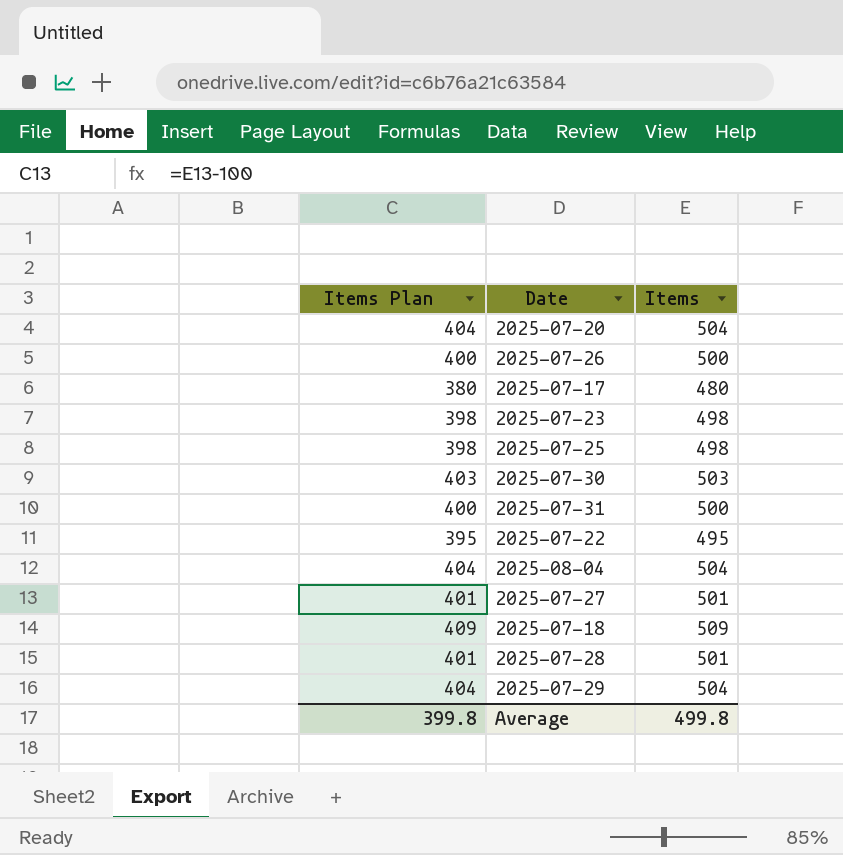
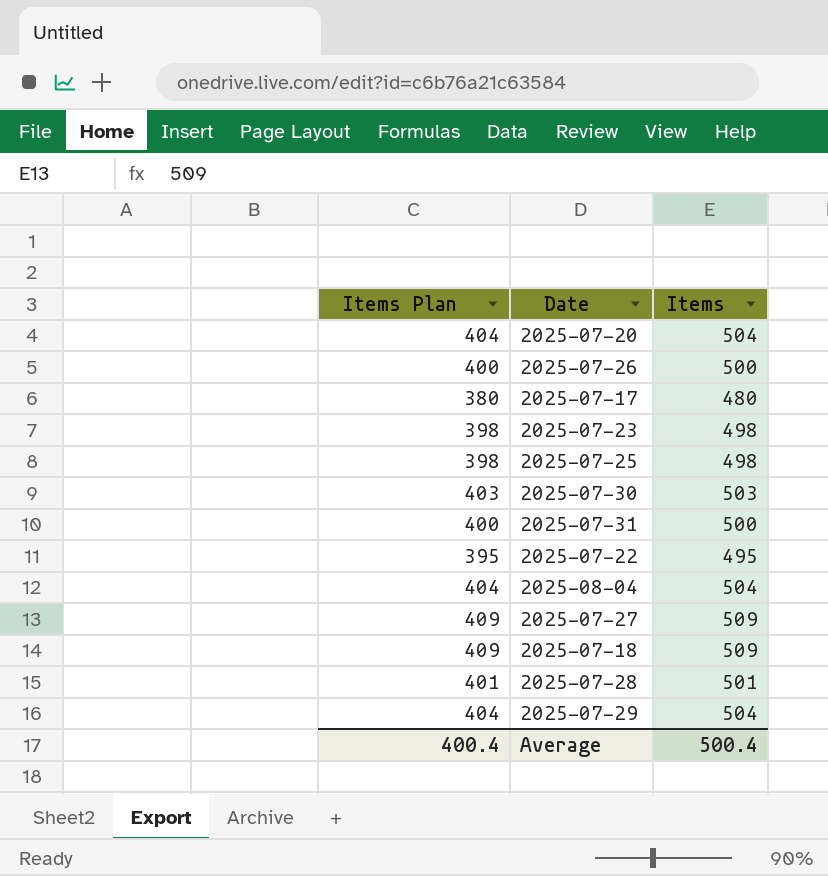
2025-07-27 | Items Plan: 401 -> 409
2025-07-27 | Items: 501 -> 509
Average | Items Plan: 399.8 -> 400.4
Average | Items: 499.8 -> 500.4

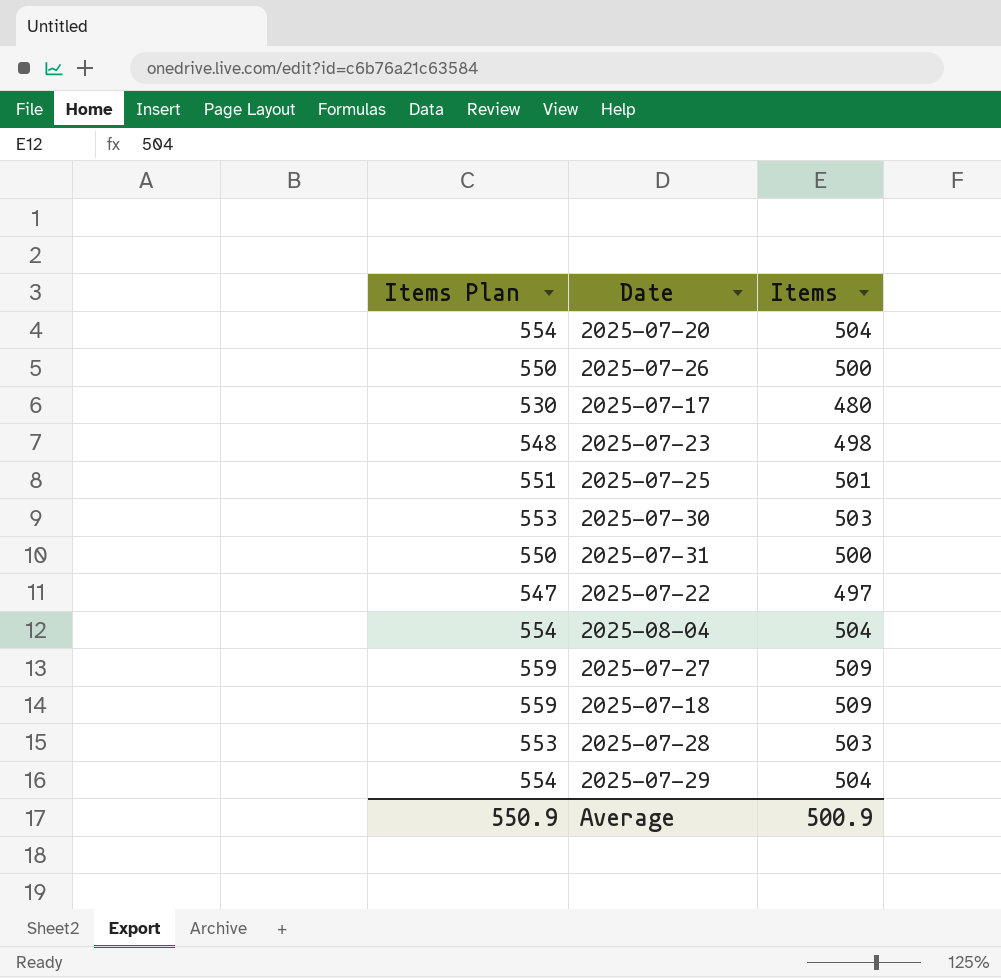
column Items Plan | formula: [Items] - 100 -> [Items] + 50
2025-07-25 | Items: 498 -> 501
2025-07-22 | Items: 495 -> 497
2025-07-28 | Items: 501 -> 503
Average | Items Plan: 400.4 -> 550.9
Average | Items: 500.4 -> 500.9

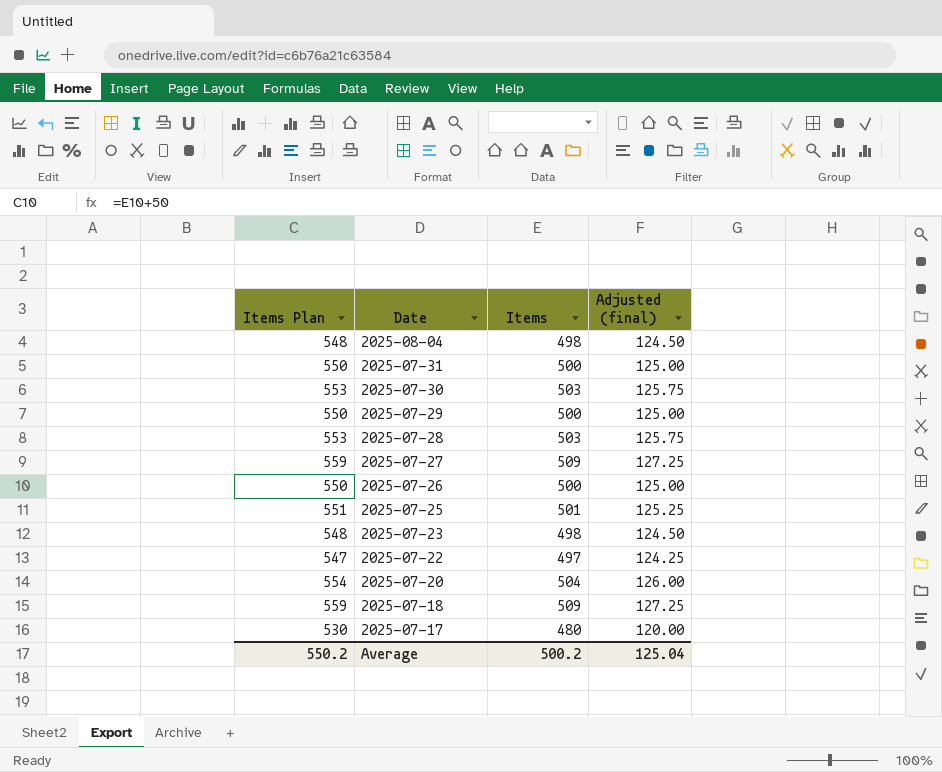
row order: none -> Date descending
column Adjusted (final) | formula: none -> [Items] * 0.25
2025-08-04 | Items Plan: 554 -> 548
2025-08-04 | Items: 504 -> 498
2025-07-29 | Items Plan: 554 -> 550
2025-07-29 | Items: 504 -> 500
Average | Items Plan: 550.9 -> 550.2
Average | Items: 500.9 -> 500.2

